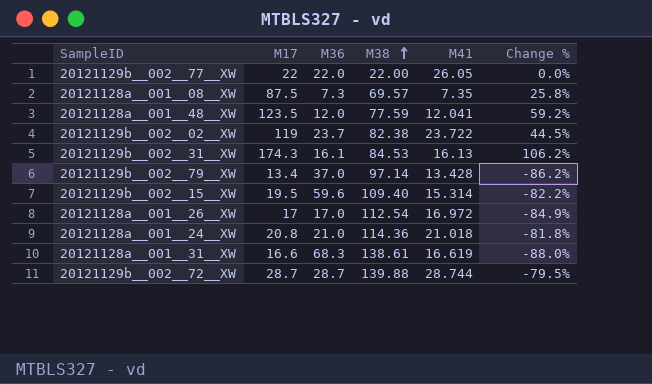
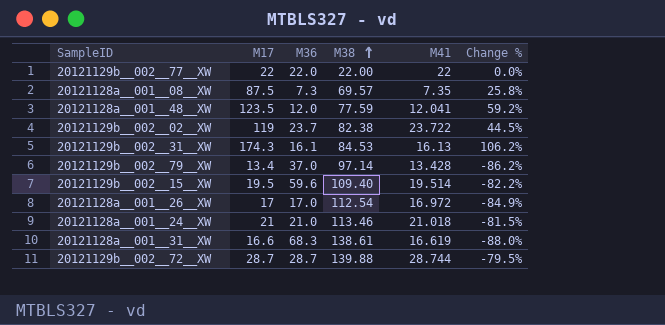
20121129b__002__77__XW | M41: 26.05 -> 22
20121129b__002__15__XW | M41: 15.314 -> 19.514
20121128a__001__24__XW | M17: 20.8 -> 21
20121128a__001__24__XW | M38: 114.36 -> 113.46
20121128a__001__24__XW | Change %: -81.8% -> -81.5%

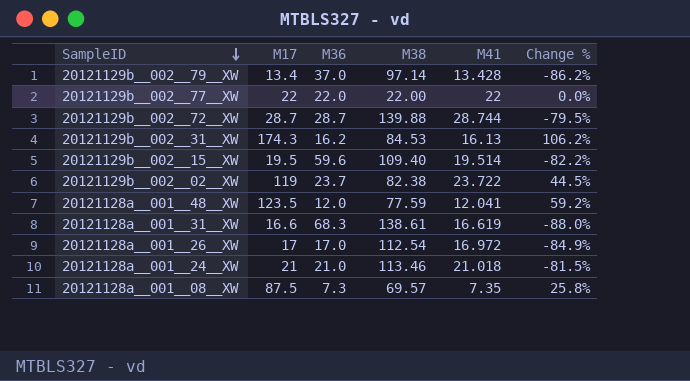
row order: M38 ascending -> SampleID descending
20121129b__002__31__XW | M36: 16.1 -> 16.2

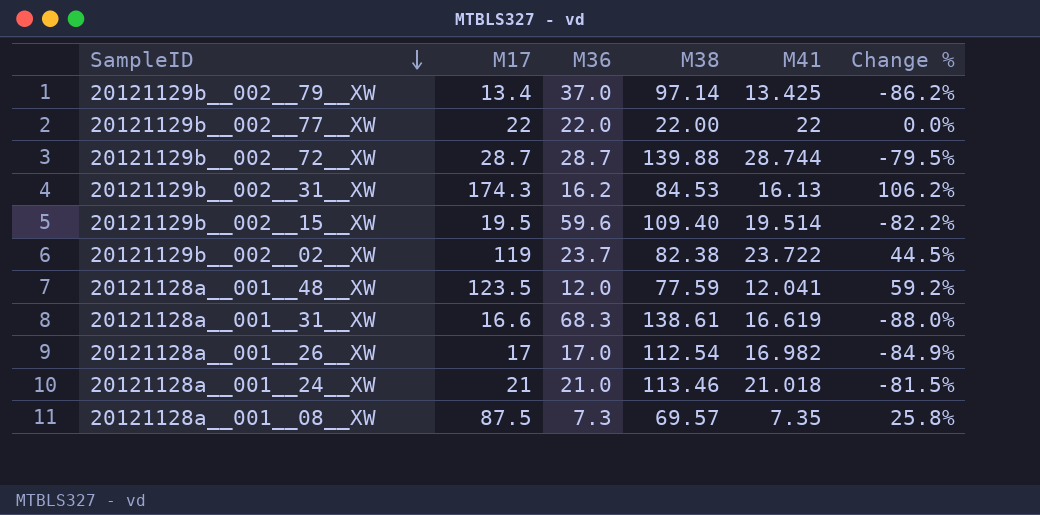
20121129b__002__79__XW | M41: 13.428 -> 13.425
20121128a__001__26__XW | M41: 16.972 -> 16.982

